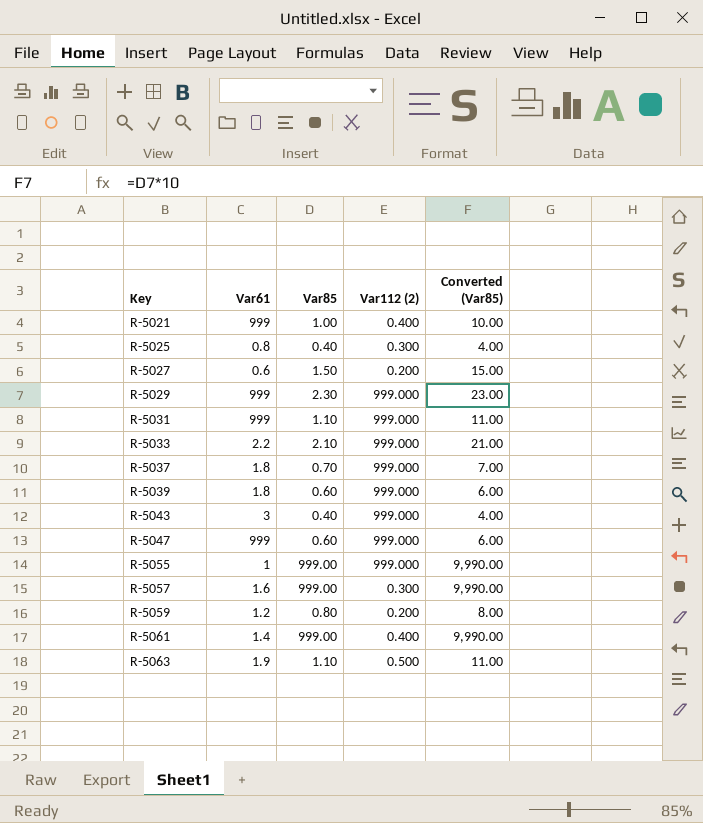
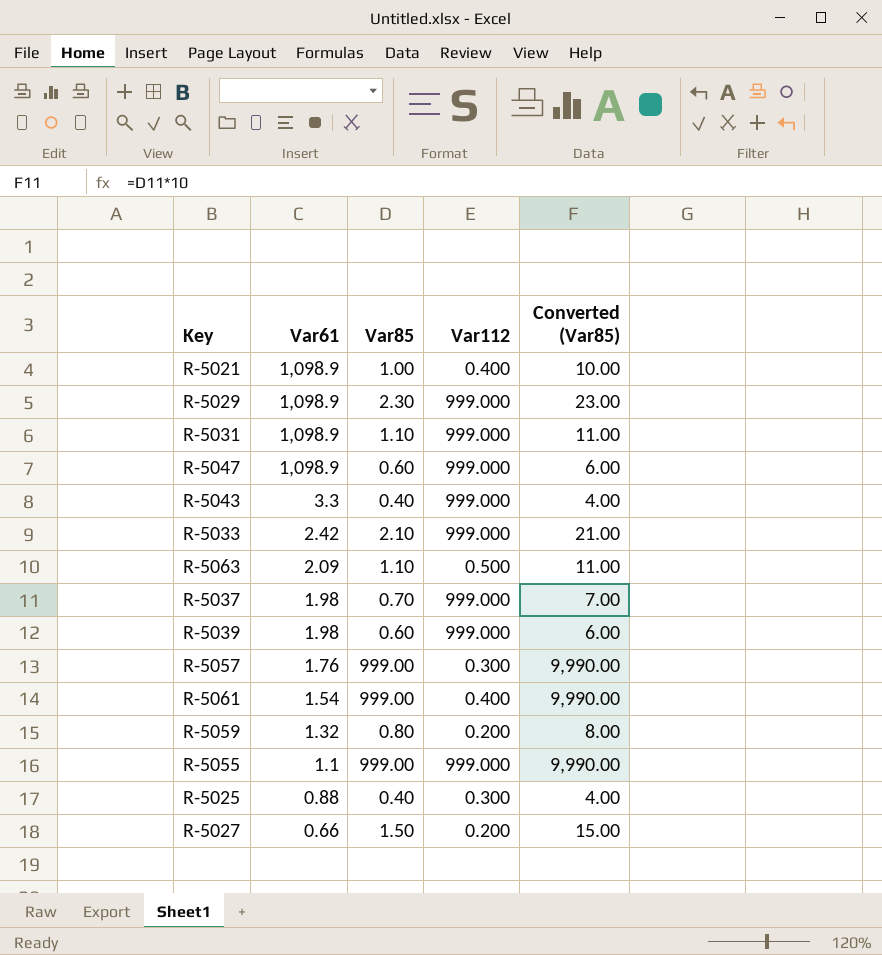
row order: Key ascending -> Var61 descending
column name: Var112 (2) -> Var112
R-5021 | Var61: 999 -> 1,098.9
R-5029 | Var61: 999 -> 1,098.9
R-5031 | Var61: 999 -> 1,098.9
R-5047 | Var61: 999 -> 1,098.9
R-5043 | Var61: 3 -> 3.3
R-5033 | Var61: 2.2 -> 2.42
R-5063 | Var61: 1.9 -> 2.09
R-5037 | Var61: 1.8 -> 1.98
R-5039 | Var61: 1.8 -> 1.98
R-5057 | Var61: 1.6 -> 1.76
R-5061 | Var61: 1.4 -> 1.54
R-5059 | Var61: 1.2 -> 1.32
R-5055 | Var61: 1 -> 1.1
R-5025 | Var61: 0.8 -> 0.88
R-5027 | Var61: 0.6 -> 0.66

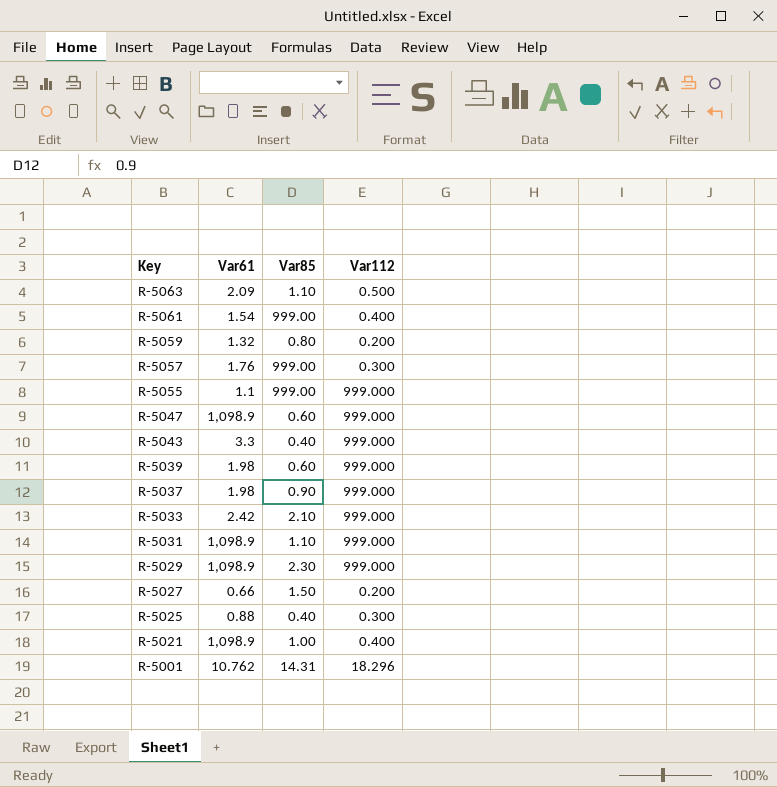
row order: Var61 descending -> Key descending
column Converted (Var85) | formula: [Var85] * 10 -> none
R-5037 | Var85: 0.70 -> 0.90
row R-5001: none -> 10.762 | 14.31 | 18.296

